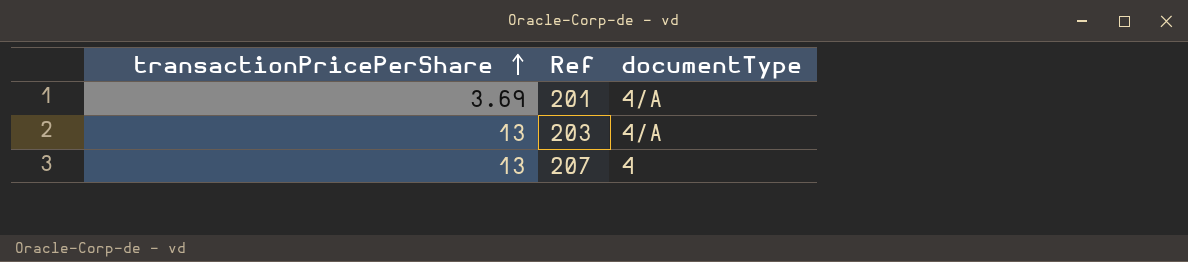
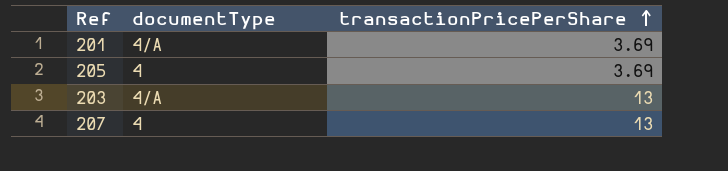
column transactionPricePerShare | position: 1 -> 3
row 205: none -> 4 | 3.69

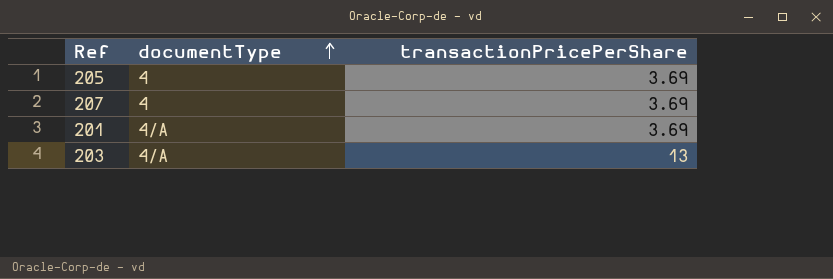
row order: transactionPricePerShare ascending -> documentType ascending
207 | transactionPricePerShare: 13 -> 3.69

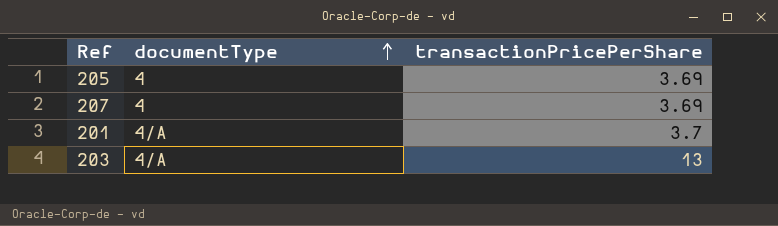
201 | transactionPricePerShare: 3.69 -> 3.7

